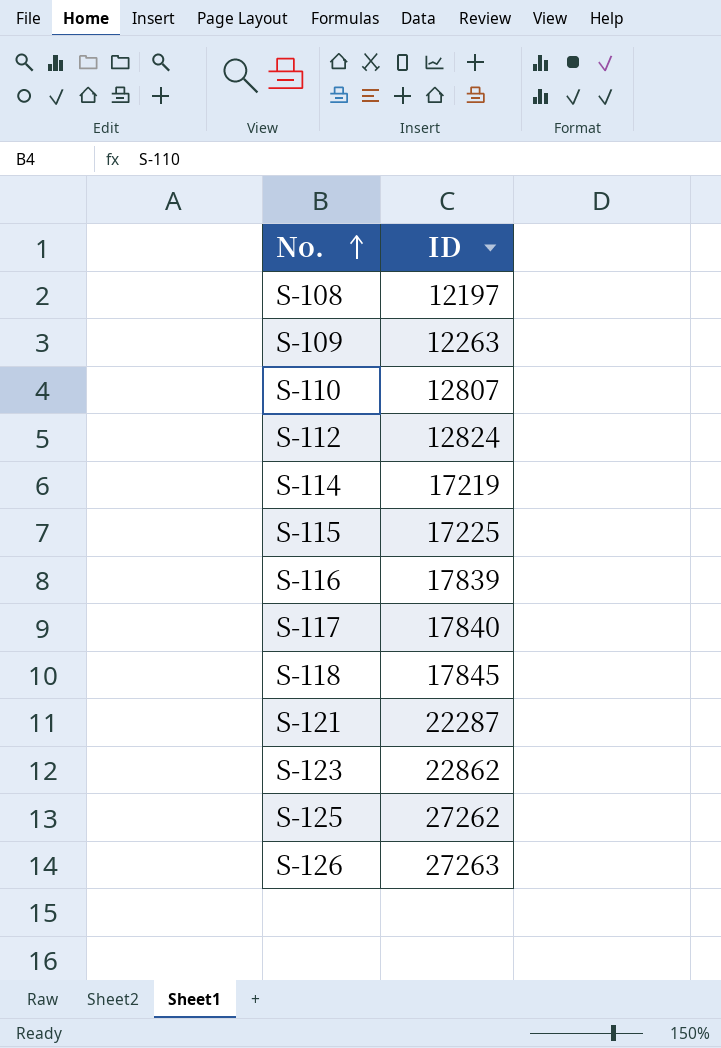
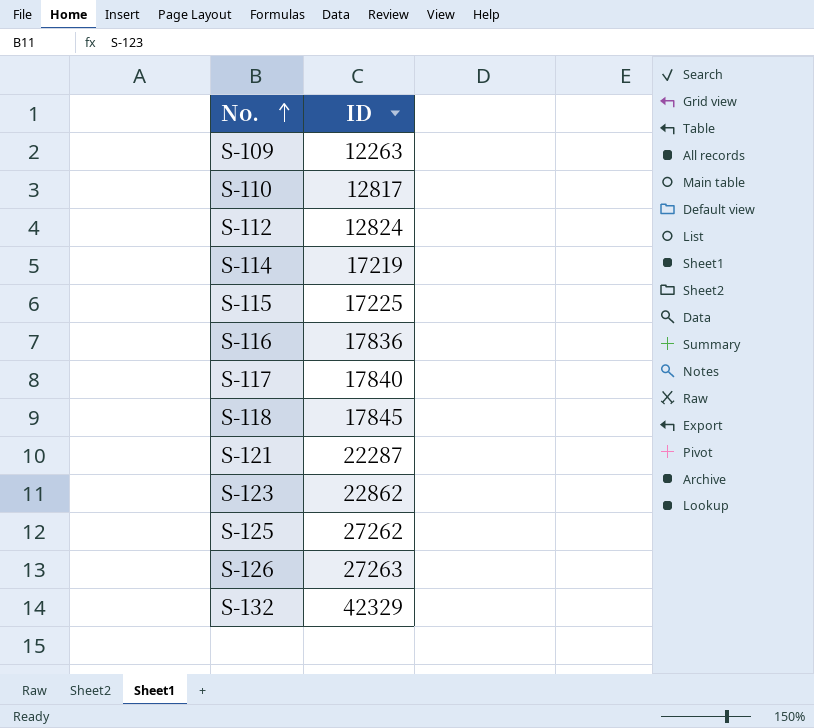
row S-108: 12197 -> none
S-110 | ID: 12807 -> 12817
S-116 | ID: 17839 -> 17836
row S-132: none -> 42329

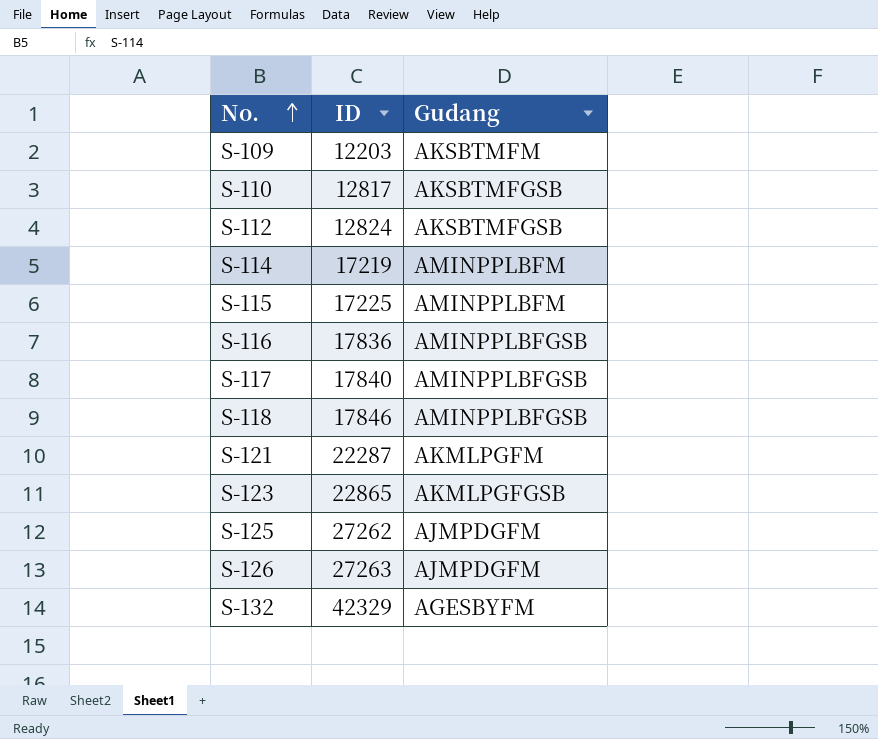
column Gudang | position: none -> 3
S-109 | ID: 12263 -> 12203
S-118 | ID: 17845 -> 17846
S-123 | ID: 22862 -> 22865

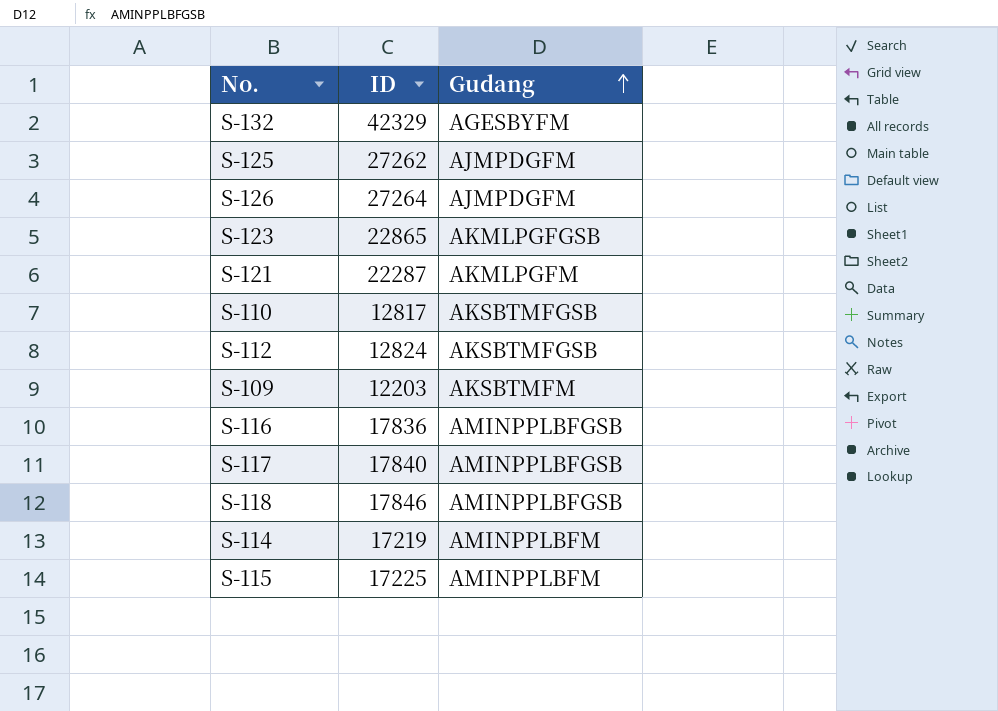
row order: No. ascending -> Gudang ascending
S-126 | ID: 27263 -> 27264

